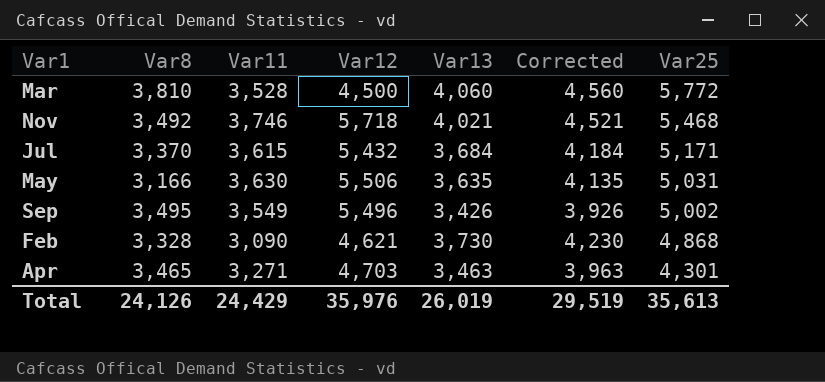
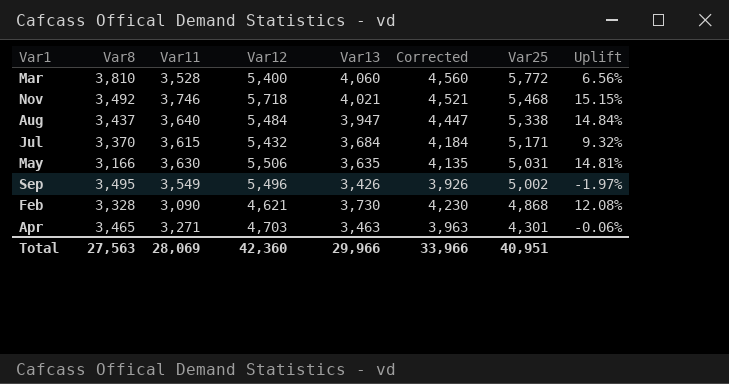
column Uplift | formula: none -> ([Var13] - [Var8]) / [Var8]
Mar | Var12: 4,500 -> 5,400
row Aug: none -> 3,437 | 3,640 | 5,484 | 3,947 | 4,447 | 5,338 | 14.84%
Total | Var8: 24,126 -> 27,563
Total | Var11: 24,429 -> 28,069
Total | Var12: 35,976 -> 42,360
Total | Var13: 26,019 -> 29,966
Total | Corrected: 29,519 -> 33,966
Total | Var25: 35,613 -> 40,951

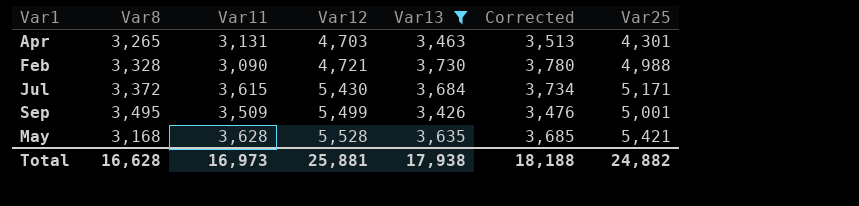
filter: none -> Var13 <= 3,730
row order: Var25 descending -> Var12 ascending
column Uplift | formula: ([Var13] - [Var8]) / [Var8] -> none
column Corrected | formula: [Var13] + 500 -> [Var13] + 50
Apr | Var8: 3,465 -> 3,265
Apr | Var11: 3,271 -> 3,131
Feb | Var12: 4,621 -> 4,721
Feb | Var25: 4,868 -> 4,988
Jul | Var8: 3,370 -> 3,372
Jul | Var12: 5,432 -> 5,430
Sep | Var11: 3,549 -> 3,509
Sep | Var12: 5,496 -> 5,499
Sep | Var25: 5,002 -> 5,001
May | Var8: 3,166 -> 3,168
May | Var11: 3,630 -> 3,628
May | Var12: 5,506 -> 5,528
May | Var25: 5,031 -> 5,421
Total | Var8: 27,563 -> 16,628
Total | Var11: 28,069 -> 16,973
Total | Var12: 42,360 -> 25,881
Total | Var13: 29,966 -> 17,938
Total | Corrected: 33,966 -> 18,188
Total | Var25: 40,951 -> 24,882

